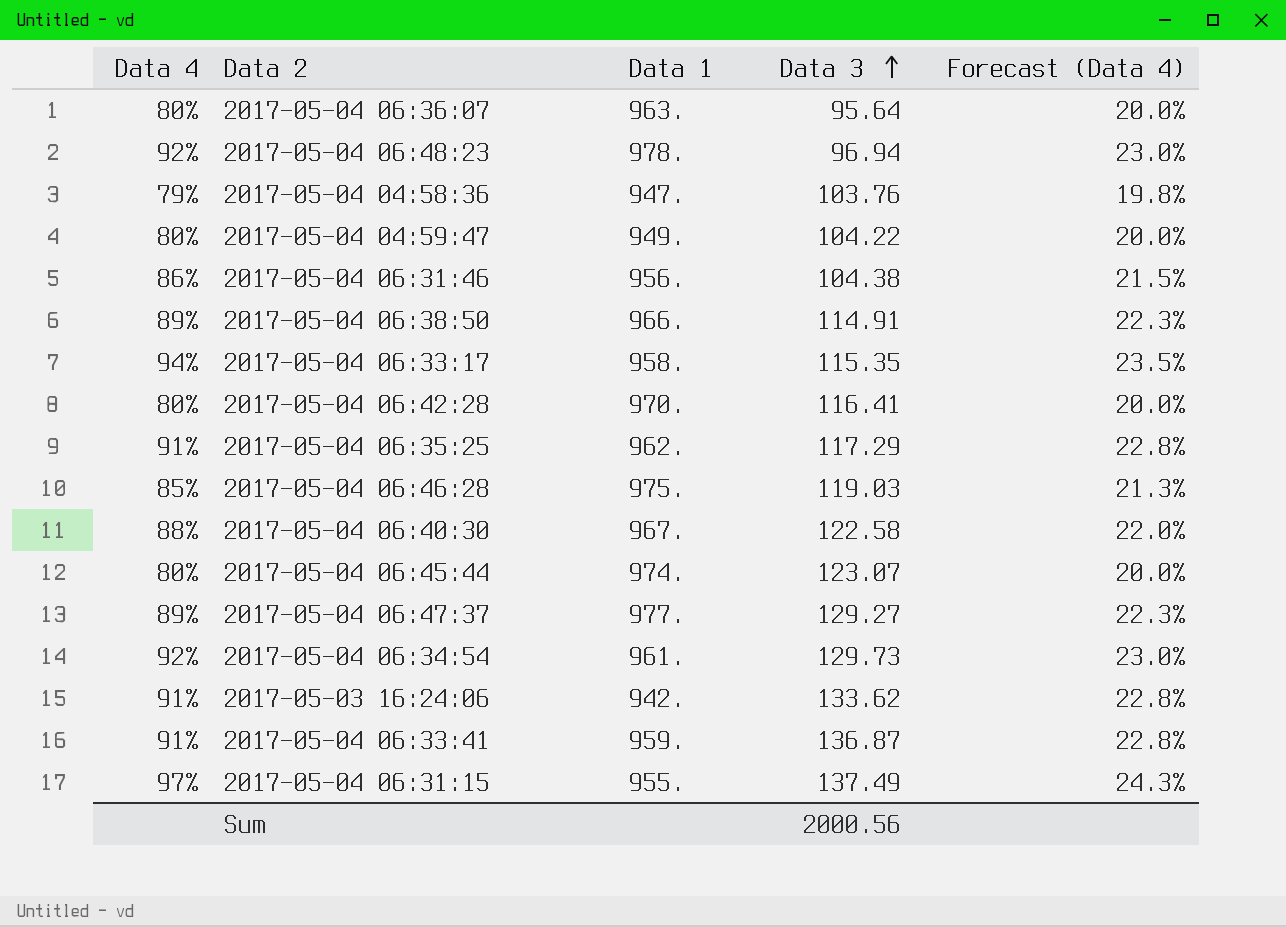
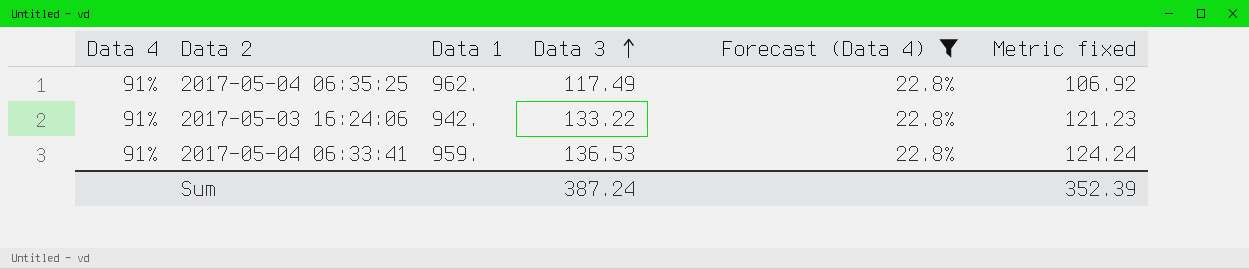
filter: none -> Forecast (Data 4) = 22.8%
column Metric fixed | formula: none -> [Data 4] * [Data 3]
2017-05-04 06:35:25 | Data 3: 117.29 -> 117.49
2017-05-03 16:24:06 | Data 3: 133.62 -> 133.22
2017-05-04 06:33:41 | Data 3: 136.87 -> 136.53
Sum | Data 3: 2000.56 -> 387.24

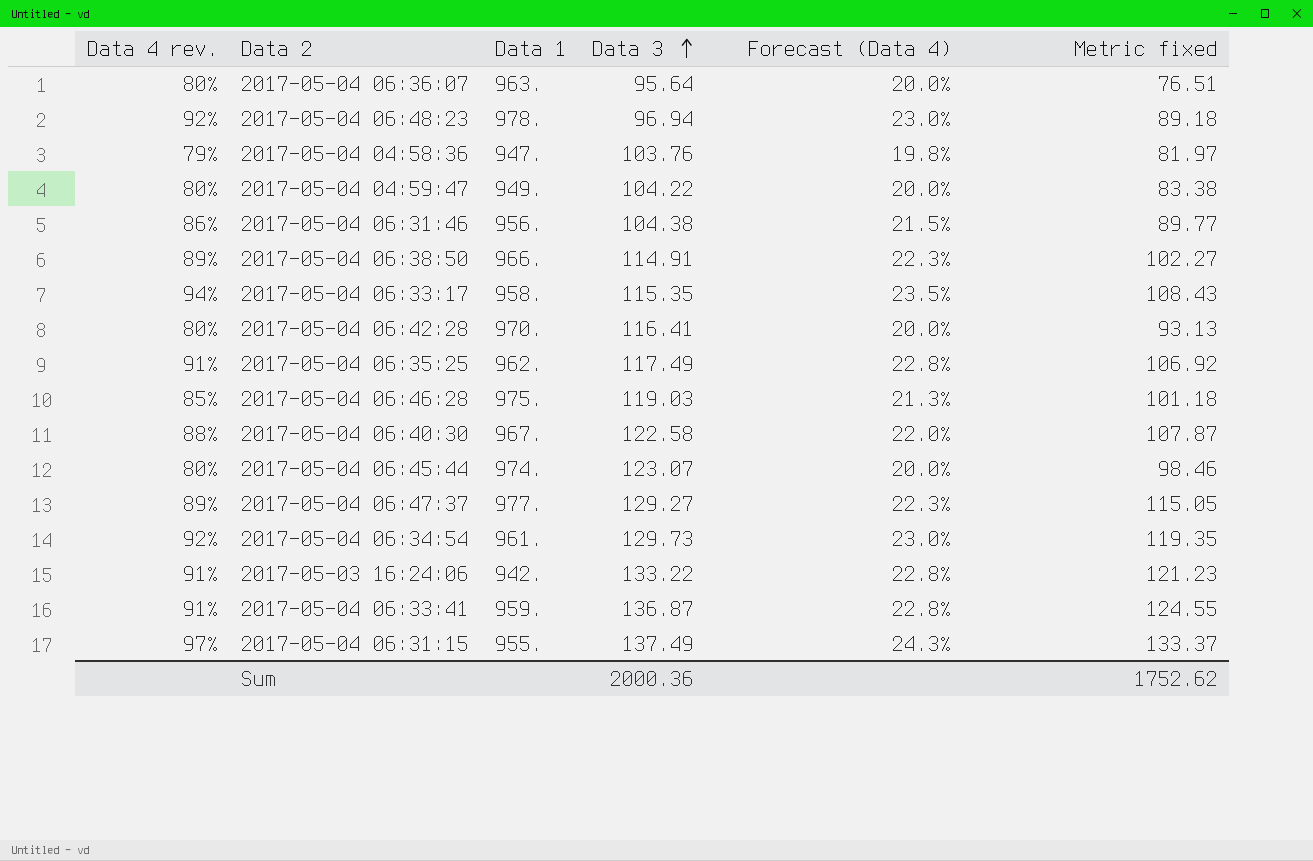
filter: Forecast (Data 4) = 22.8% -> none
column name: Data 4 -> Data 4 rev.
2017-05-04 06:33:41 | Data 3: 136.53 -> 136.87
2017-05-04 06:33:41 | Metric fixed: 124.24 -> 124.55
Sum | Data 3: 387.24 -> 2000.36
Sum | Metric fixed: 352.39 -> 1752.62

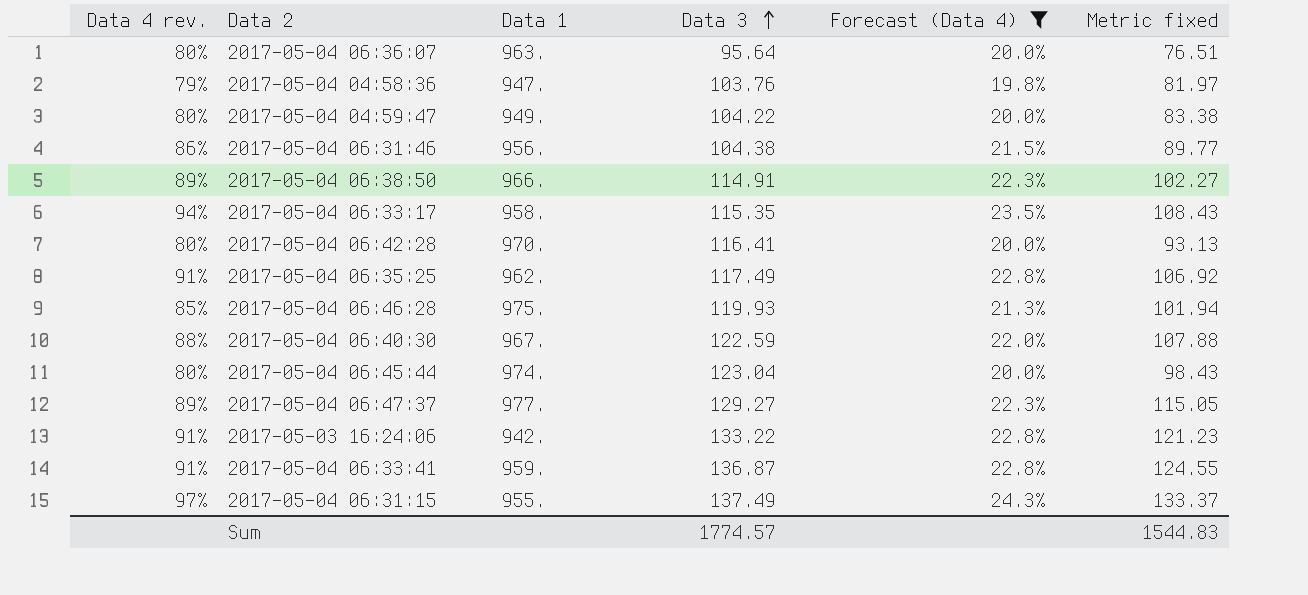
filter: none -> Forecast (Data 4) != 23.0%
2017-05-04 06:46:28 | Data 3: 119.03 -> 119.93
2017-05-04 06:46:28 | Metric fixed: 101.18 -> 101.94
2017-05-04 06:40:30 | Data 3: 122.58 -> 122.59
2017-05-04 06:40:30 | Metric fixed: 107.87 -> 107.88
2017-05-04 06:45:44 | Data 3: 123.07 -> 123.04
2017-05-04 06:45:44 | Metric fixed: 98.46 -> 98.43
Sum | Data 3: 2000.36 -> 1774.57
Sum | Metric fixed: 1752.62 -> 1544.83

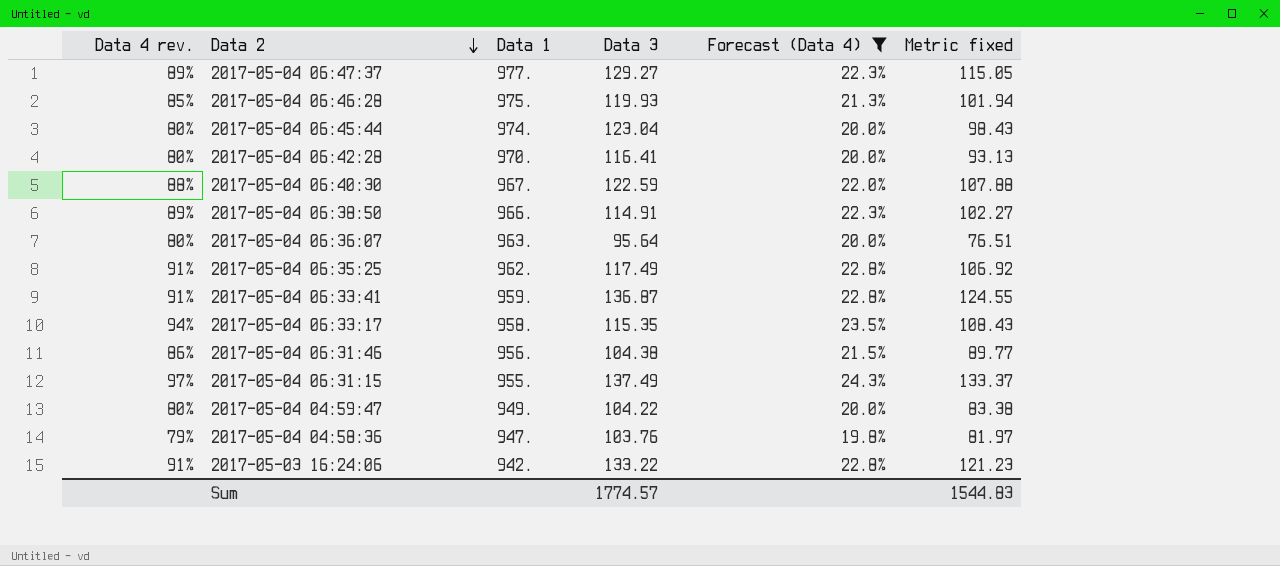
row order: Data 3 ascending -> Data 2 descending

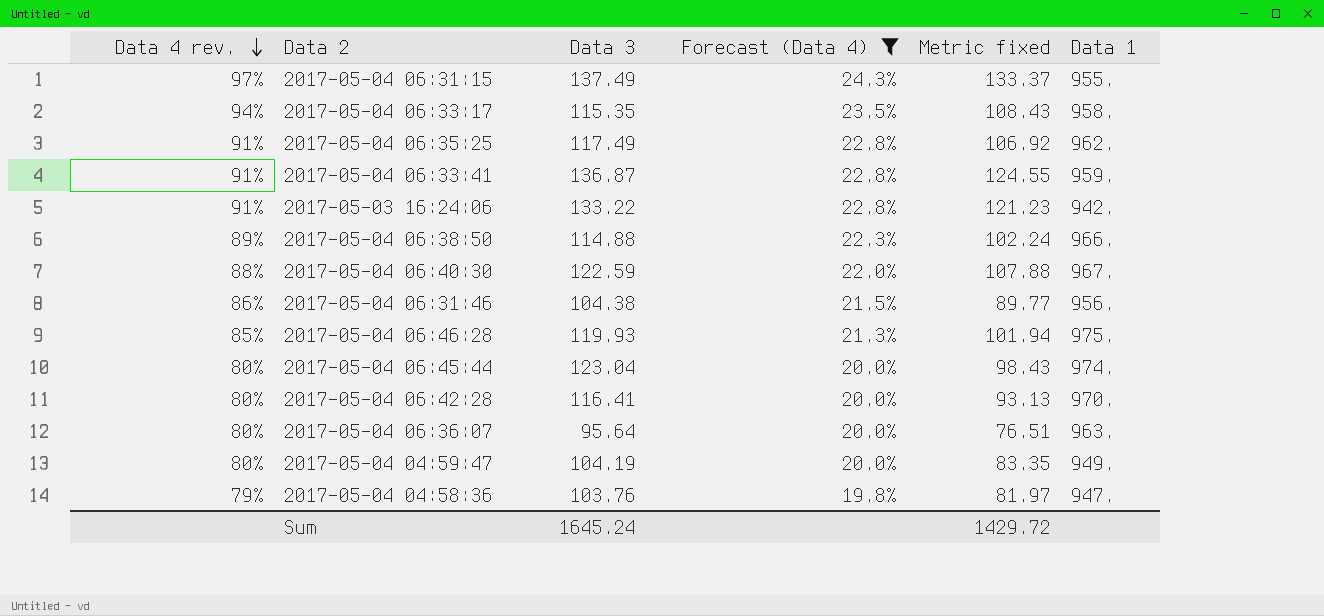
row order: Data 2 descending -> Data 4 rev. descending
column Data 1 | position: 3 -> 6
row 2017-05-04 06:47:37: 89% | 977. | 129.27 | 22.3% | 115.05 -> none
2017-05-04 06:38:50 | Data 3: 114.91 -> 114.88
2017-05-04 06:38:50 | Metric fixed: 102.27 -> 102.24
2017-05-04 04:59:47 | Data 3: 104.22 -> 104.19
2017-05-04 04:59:47 | Metric fixed: 83.38 -> 83.35
Sum | Data 3: 1774.57 -> 1645.24
Sum | Metric fixed: 1544.83 -> 1429.72

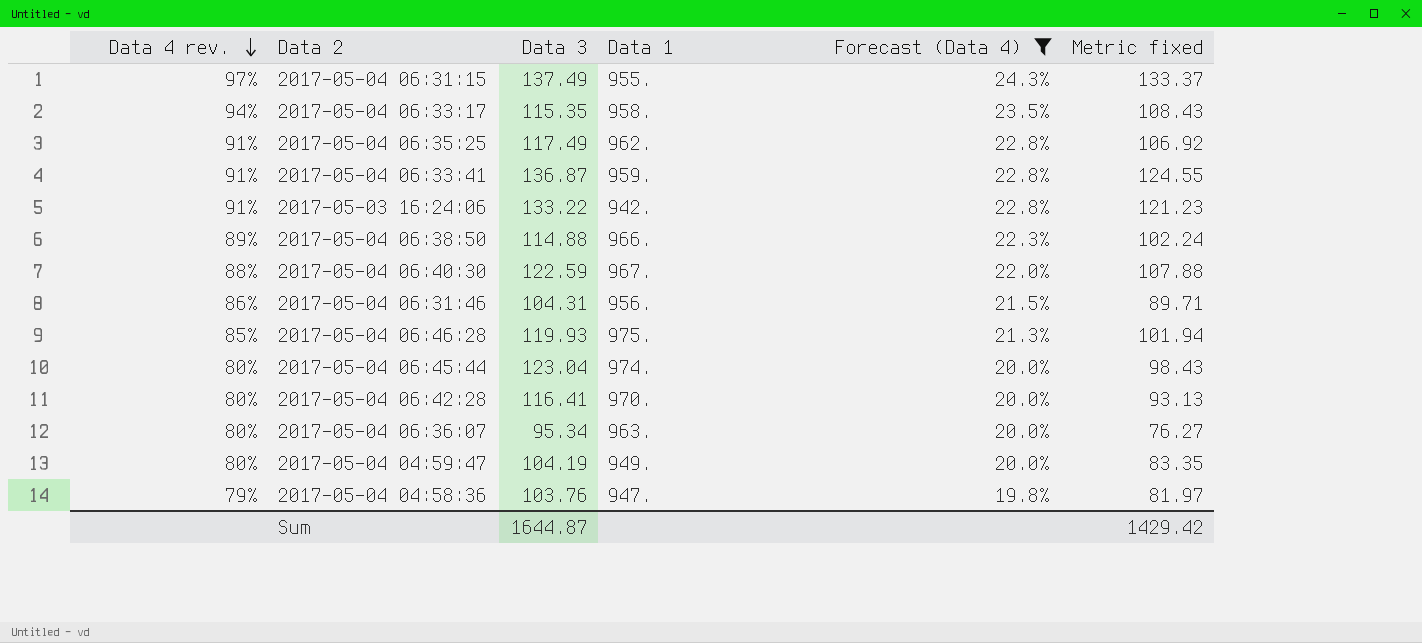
column Data 1 | position: 6 -> 4
2017-05-04 06:31:46 | Data 3: 104.38 -> 104.31
2017-05-04 06:31:46 | Metric fixed: 89.77 -> 89.71
2017-05-04 06:36:07 | Data 3: 95.64 -> 95.34
2017-05-04 06:36:07 | Metric fixed: 76.51 -> 76.27
Sum | Data 3: 1645.24 -> 1644.87
Sum | Metric fixed: 1429.72 -> 1429.42

